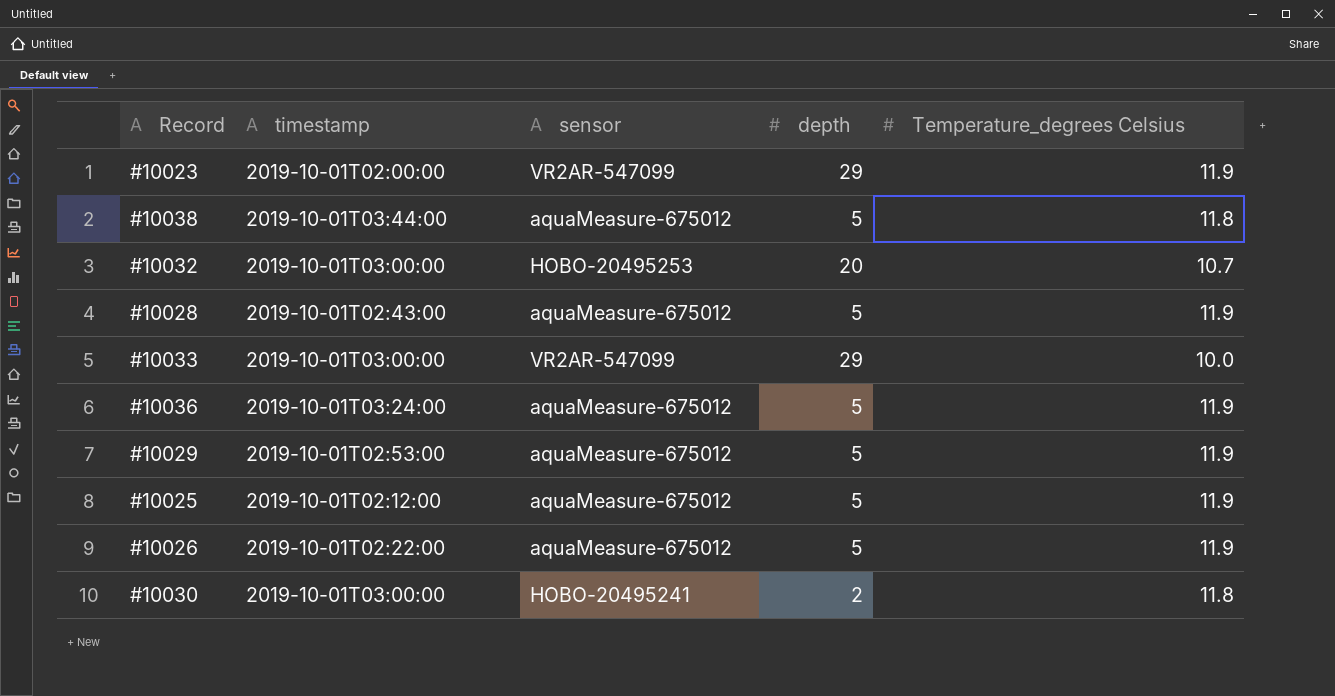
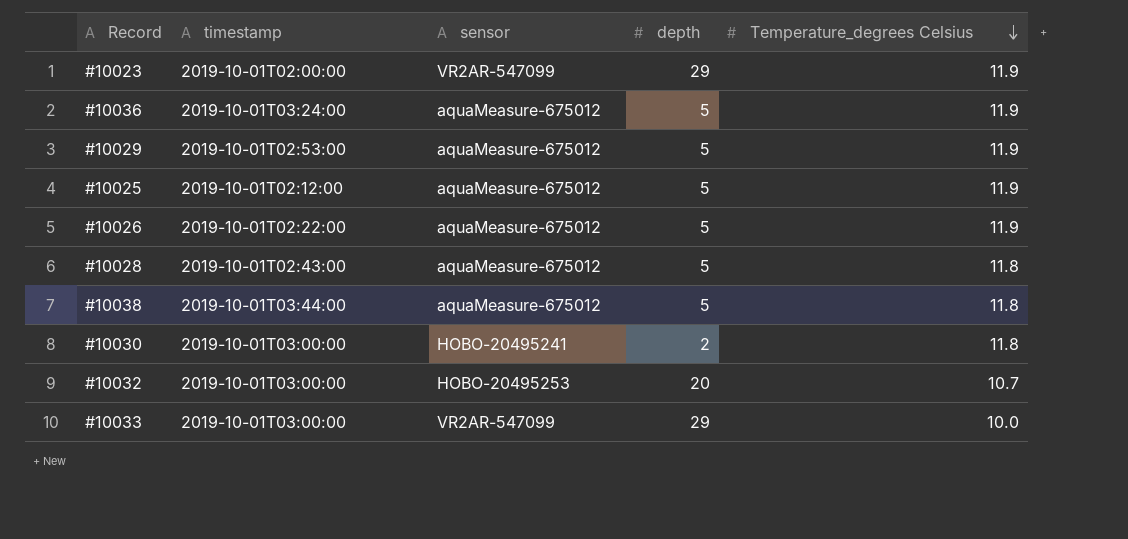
row order: none -> Temperature_degrees Celsius descending
#10028 | Temperature_degrees Celsius: 11.9 -> 11.8

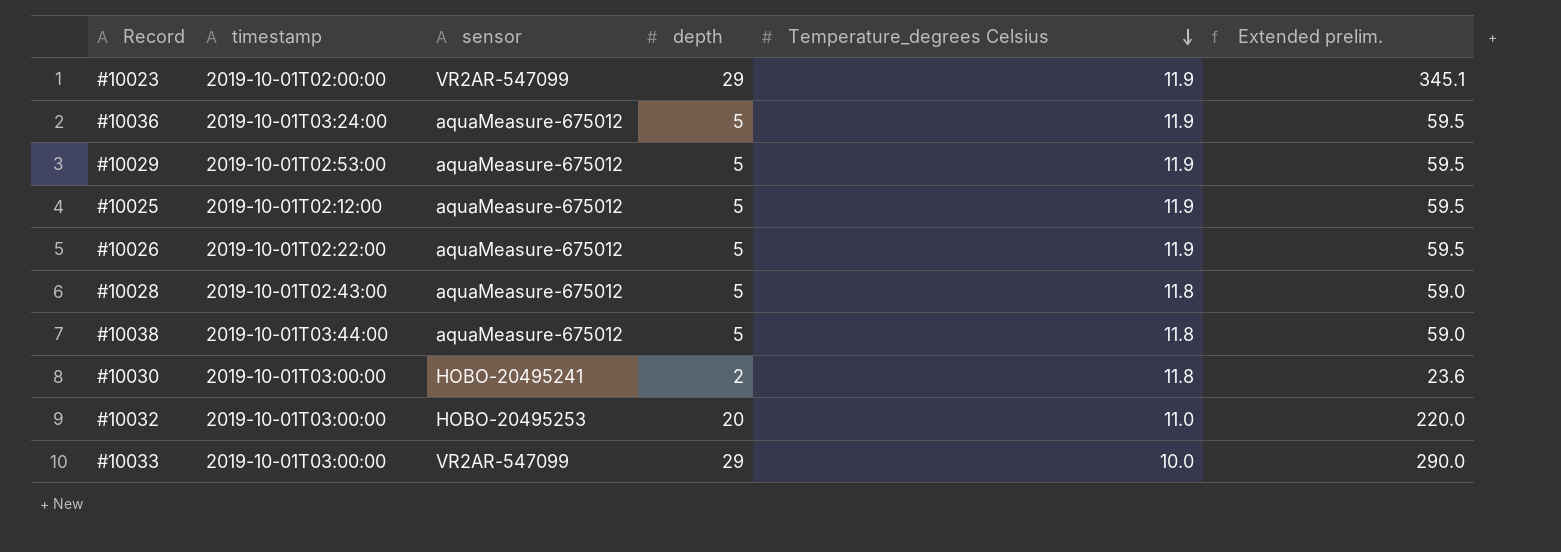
column Extended prelim. | formula: none -> [depth] * [Temperature_degrees Celsius]
#10032 | Temperature_degrees Celsius: 10.7 -> 11.0

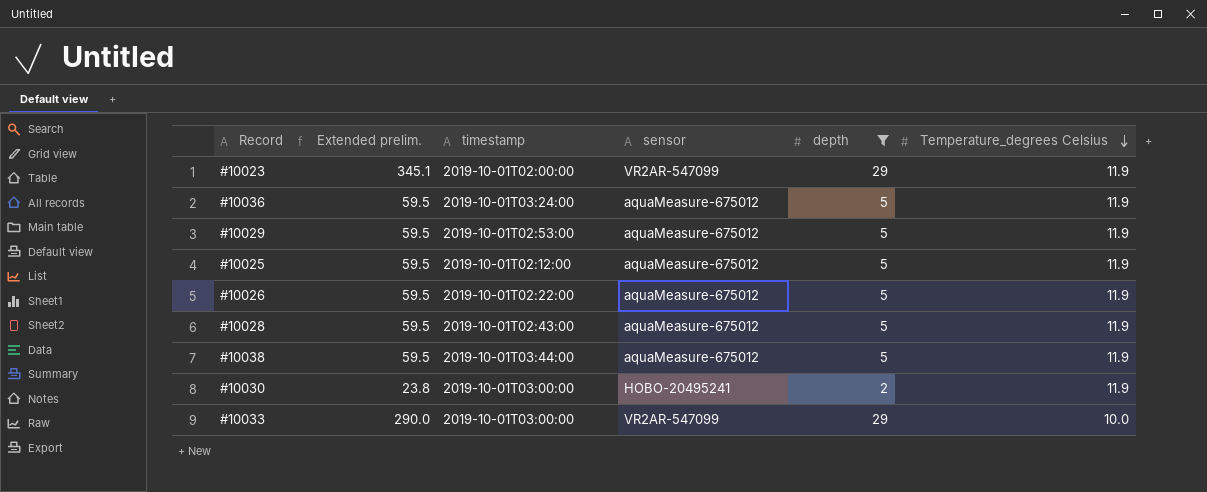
filter: none -> depth != 20
column Extended prelim. | position: 6 -> 2
#10028 | Extended prelim.: 59.0 -> 59.5
#10028 | Temperature_degrees Celsius: 11.8 -> 11.9
#10038 | Extended prelim.: 59.0 -> 59.5
#10038 | Temperature_degrees Celsius: 11.8 -> 11.9
#10030 | Extended prelim.: 23.6 -> 23.8
#10030 | Temperature_degrees Celsius: 11.8 -> 11.9

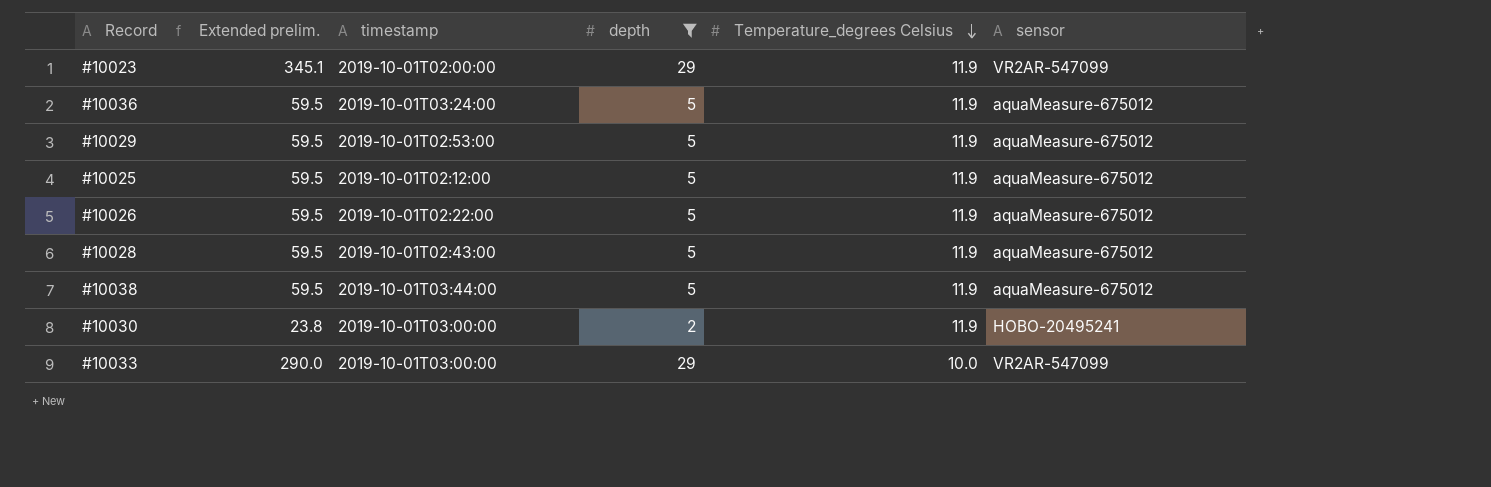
column sensor | position: 4 -> 6

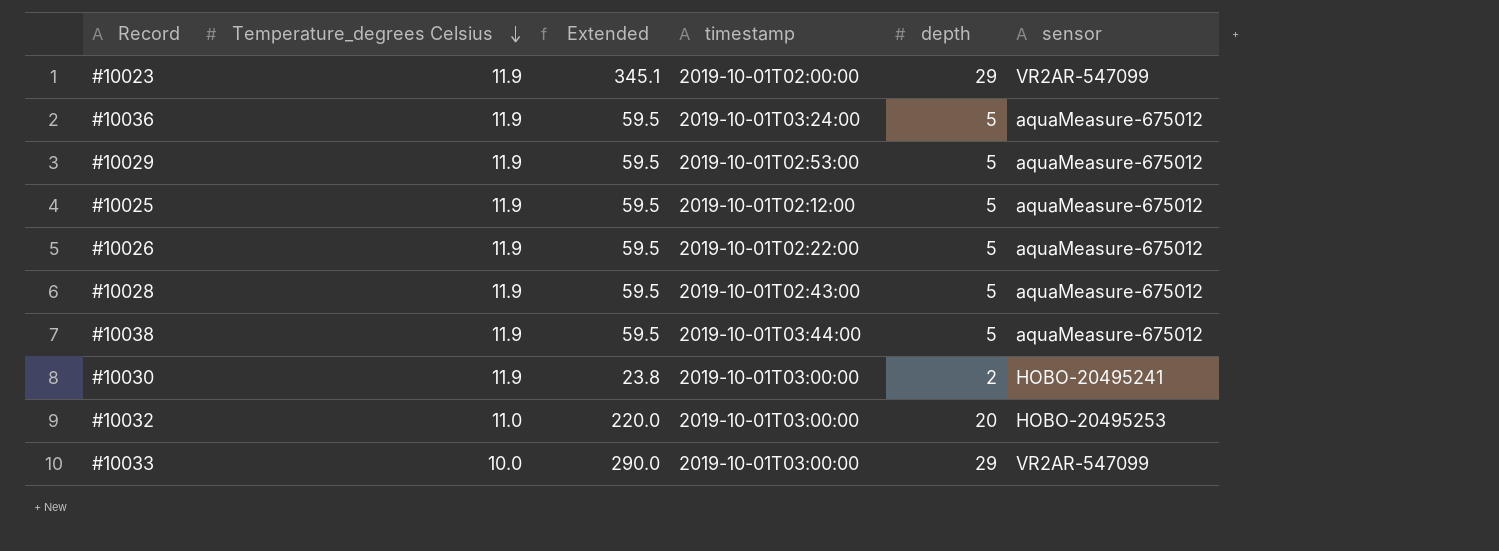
filter: depth != 20 -> none
column Temperature_degrees Celsius | position: 5 -> 2
column name: Extended prelim. -> Extended

